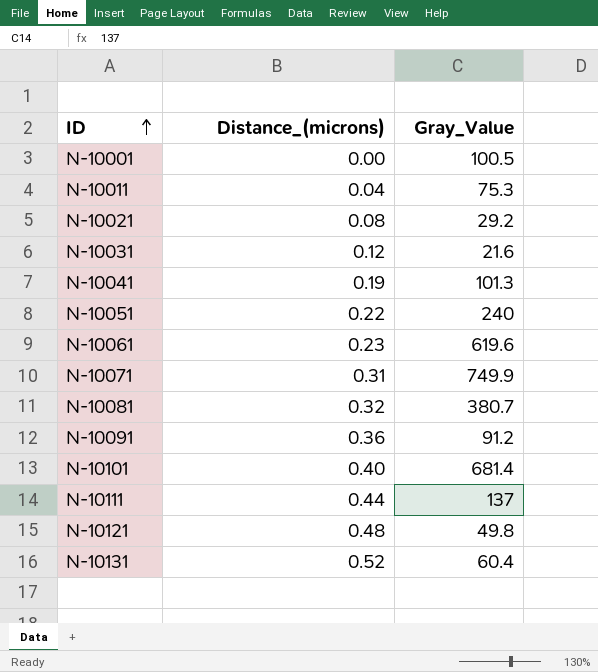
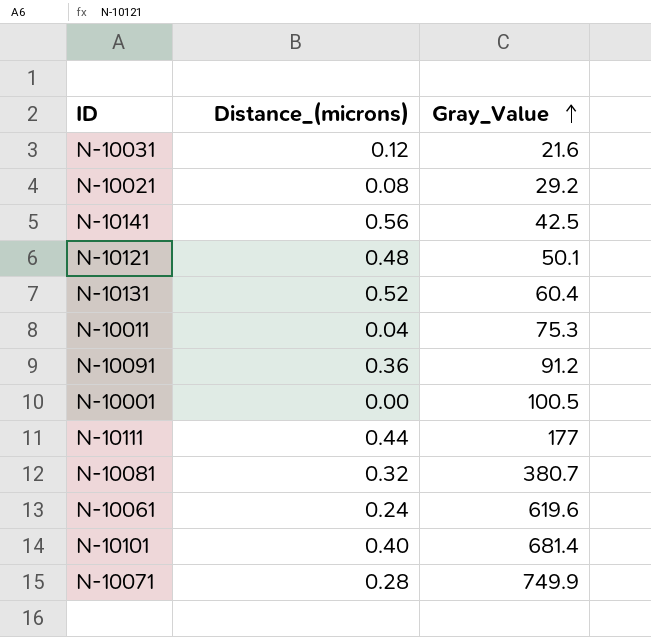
row order: ID ascending -> Gray_Value ascending
row N-10041: 0.19 | 101.3 -> none
row N-10051: 0.22 | 240 -> none
row N-10141: none -> 0.56 | 42.5
N-10121 | Gray_Value: 49.8 -> 50.1
N-10111 | Gray_Value: 137 -> 177
N-10061 | Distance_(microns): 0.23 -> 0.24
N-10071 | Distance_(microns): 0.31 -> 0.28

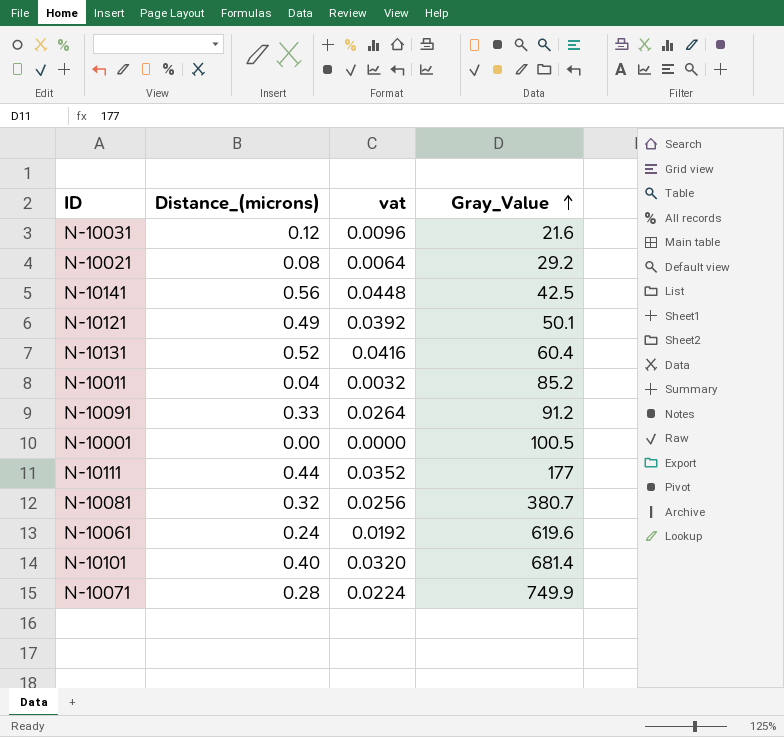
column vat | formula: none -> [Distance_(microns)] * 0.08
N-10121 | Distance_(microns): 0.48 -> 0.49
N-10011 | Gray_Value: 75.3 -> 85.2
N-10091 | Distance_(microns): 0.36 -> 0.33

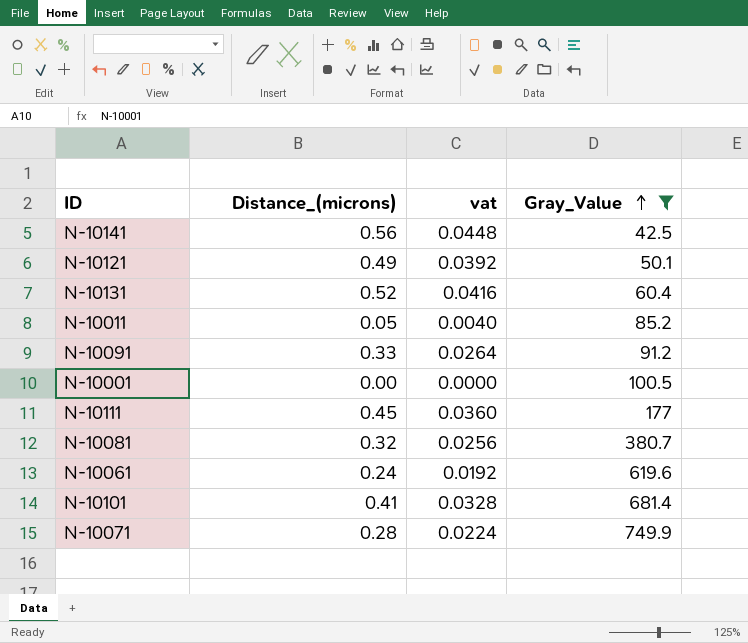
filter: none -> Gray_Value >= 42.5
N-10011 | Distance_(microns): 0.04 -> 0.05
N-10011 | vat: 0.0032 -> 0.0040
N-10111 | Distance_(microns): 0.44 -> 0.45
N-10111 | vat: 0.0352 -> 0.0360
N-10101 | Distance_(microns): 0.40 -> 0.41
N-10101 | vat: 0.0320 -> 0.0328

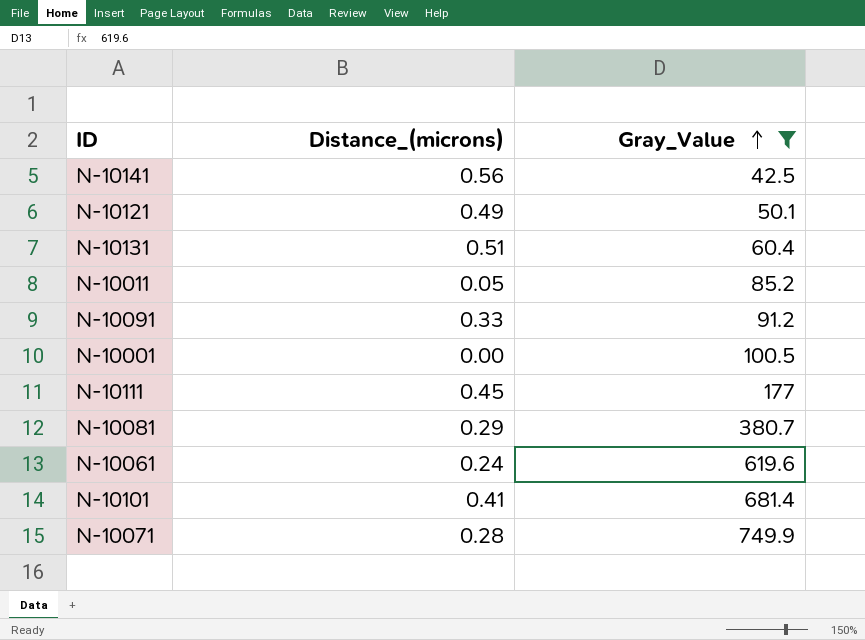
column vat | formula: [Distance_(microns)] * 0.08 -> none
N-10131 | Distance_(microns): 0.52 -> 0.51
N-10081 | Distance_(microns): 0.32 -> 0.29

